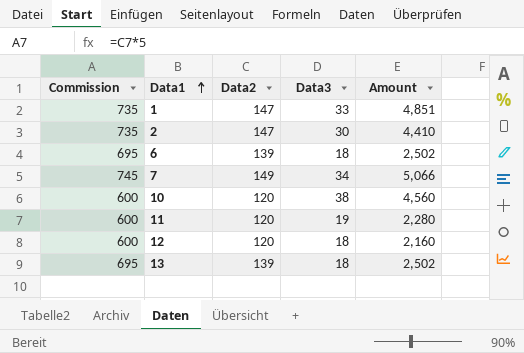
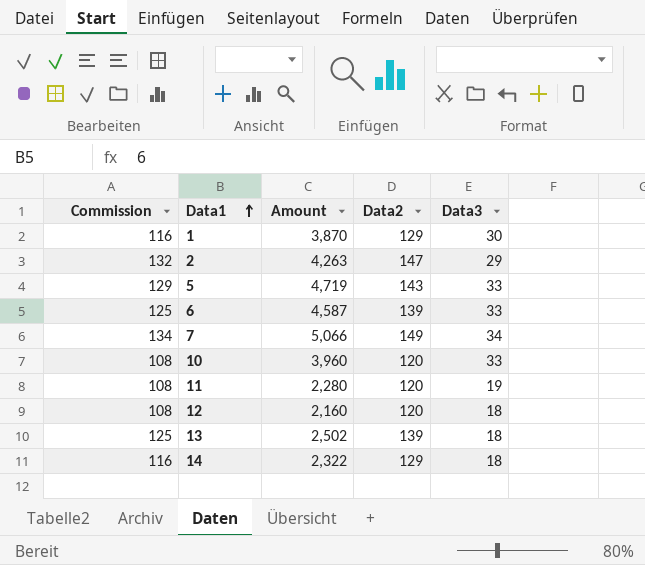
column Commission | formula: [Data2] * 5 -> [Data2] * 0.9
column Amount | position: 5 -> 3
1 | Amount: 4,851 -> 3,870
1 | Data2: 147 -> 129
1 | Data3: 33 -> 30
2 | Amount: 4,410 -> 4,263
2 | Data3: 30 -> 29
row 5: none -> 129 | 4,719 | 143 | 33
6 | Amount: 2,502 -> 4,587
6 | Data3: 18 -> 33
10 | Amount: 4,560 -> 3,960
10 | Data3: 38 -> 33
row 14: none -> 116 | 2,322 | 129 | 18

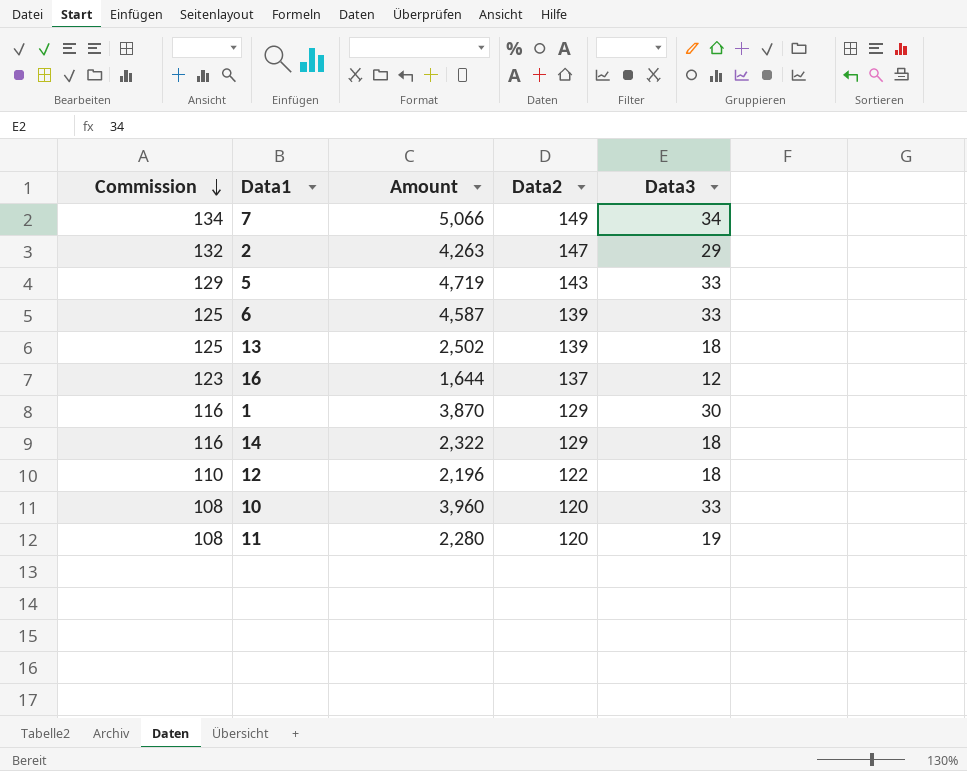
row order: Data1 ascending -> Commission descending
row 16: none -> 123 | 1,644 | 137 | 12
12 | Commission: 108 -> 110
12 | Amount: 2,160 -> 2,196
12 | Data2: 120 -> 122

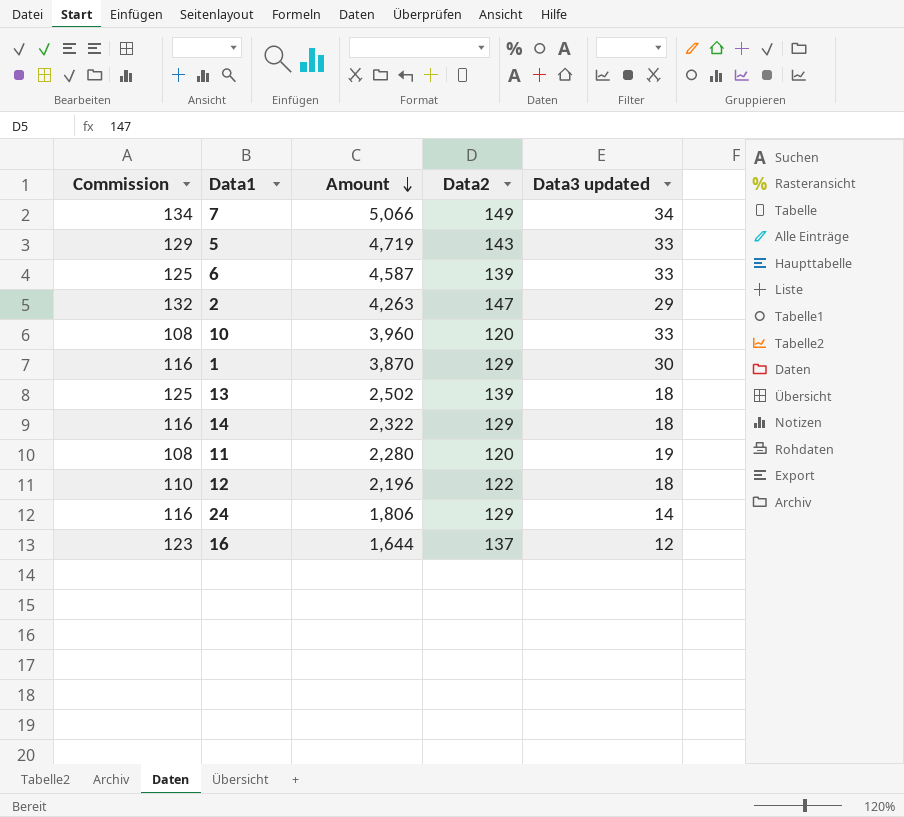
row order: Commission descending -> Amount descending
column name: Data3 -> Data3 updated
row 24: none -> 116 | 1,806 | 129 | 14

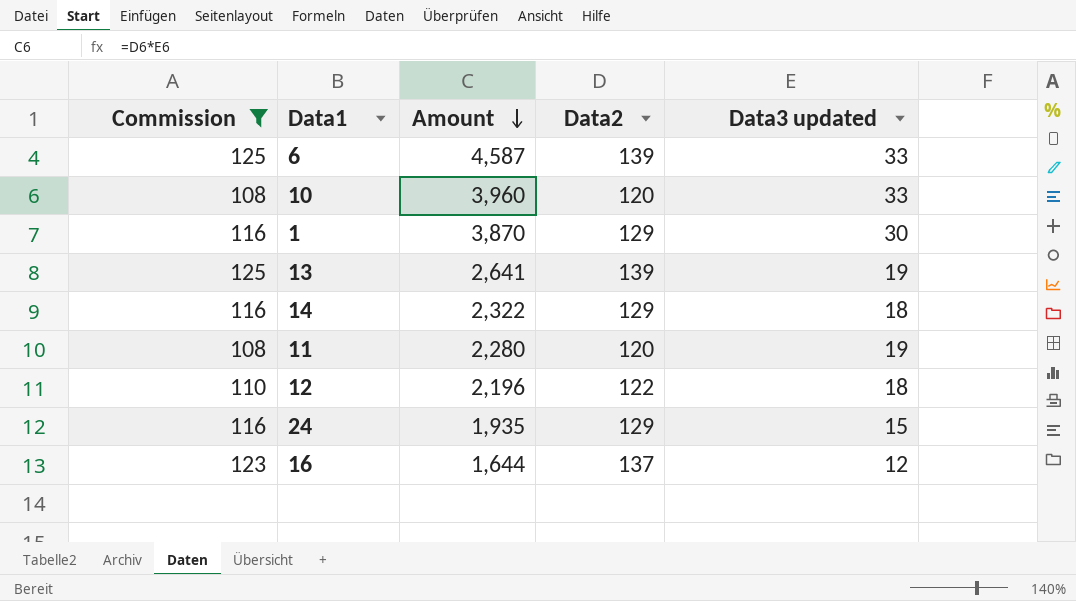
filter: none -> Commission <= 125
13 | Amount: 2,502 -> 2,641
13 | Data3 updated: 18 -> 19
24 | Amount: 1,806 -> 1,935
24 | Data3 updated: 14 -> 15

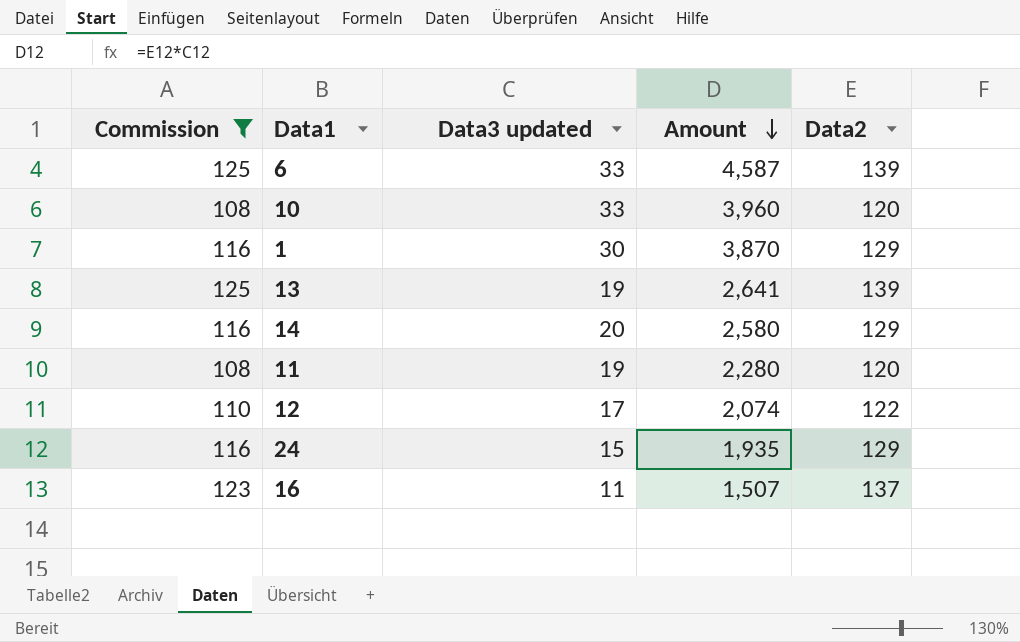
column Data3 updated | position: 5 -> 3
14 | Data3 updated: 18 -> 20
14 | Amount: 2,322 -> 2,580
12 | Data3 updated: 18 -> 17
12 | Amount: 2,196 -> 2,074
16 | Data3 updated: 12 -> 11
16 | Amount: 1,644 -> 1,507

